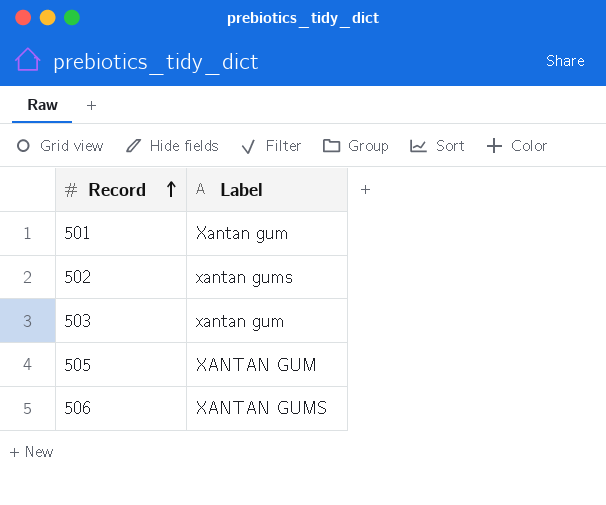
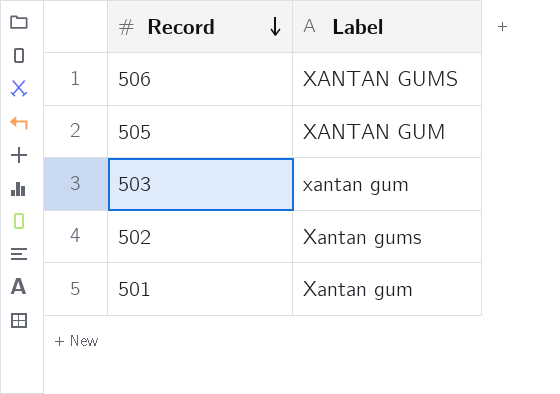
row order: Record ascending -> Record descending
502 | Label: xantan gums -> Xantan gums

